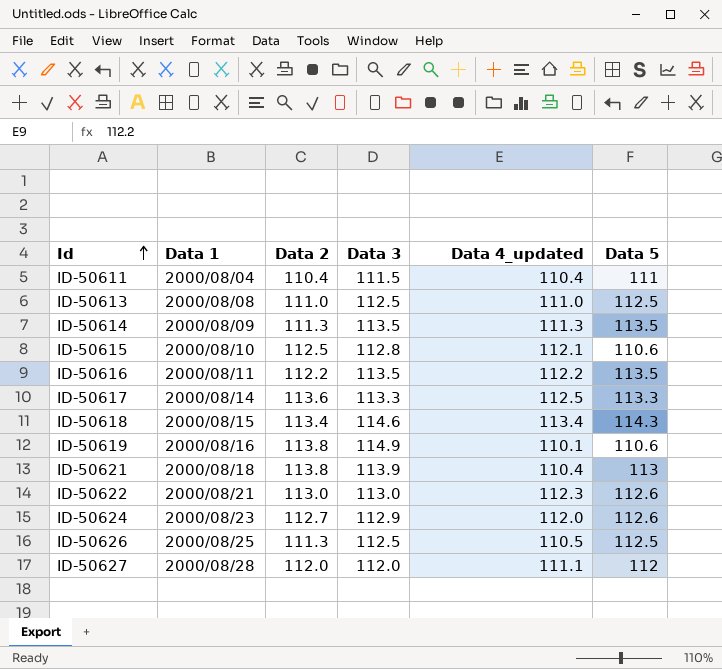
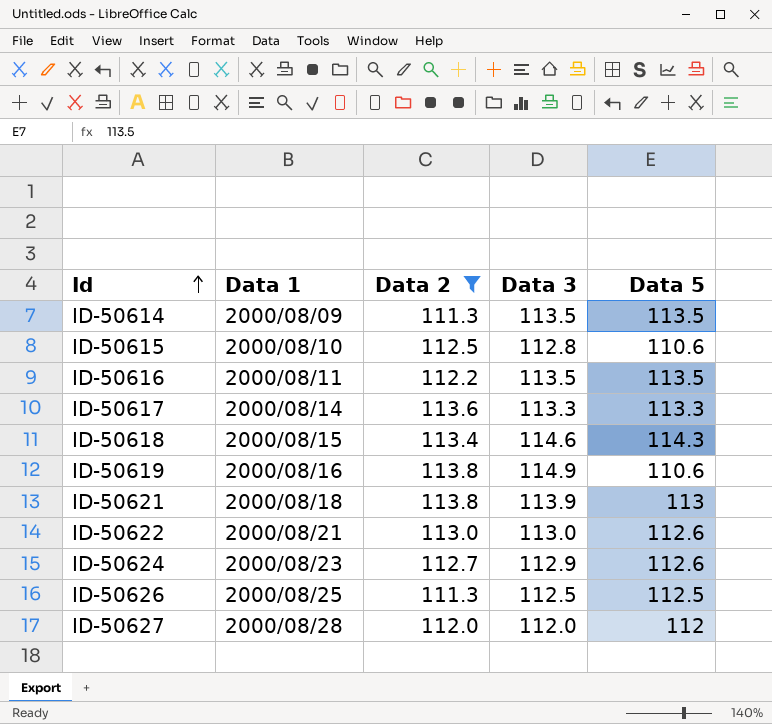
filter: none -> Data 2 >= 111.3
column Data 4_updated | position: 5 -> none

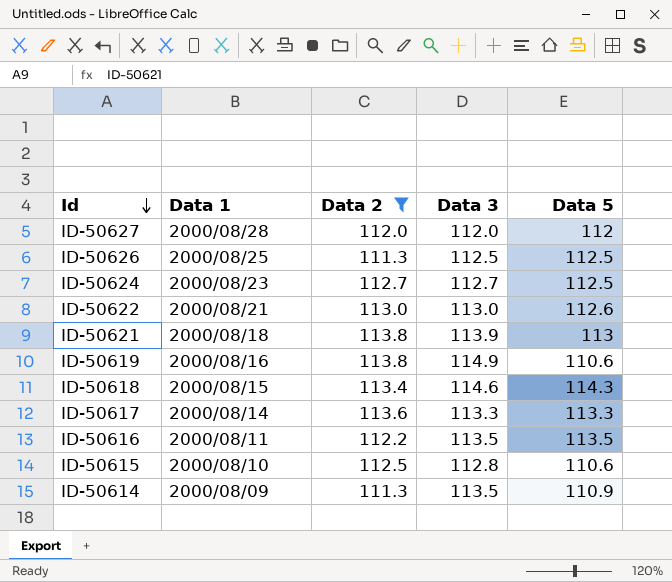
row order: Id ascending -> Id descending
ID-50624 | Data 3: 112.9 -> 112.7
ID-50624 | Data 5: 112.6 -> 112.5
ID-50614 | Data 5: 113.5 -> 110.9

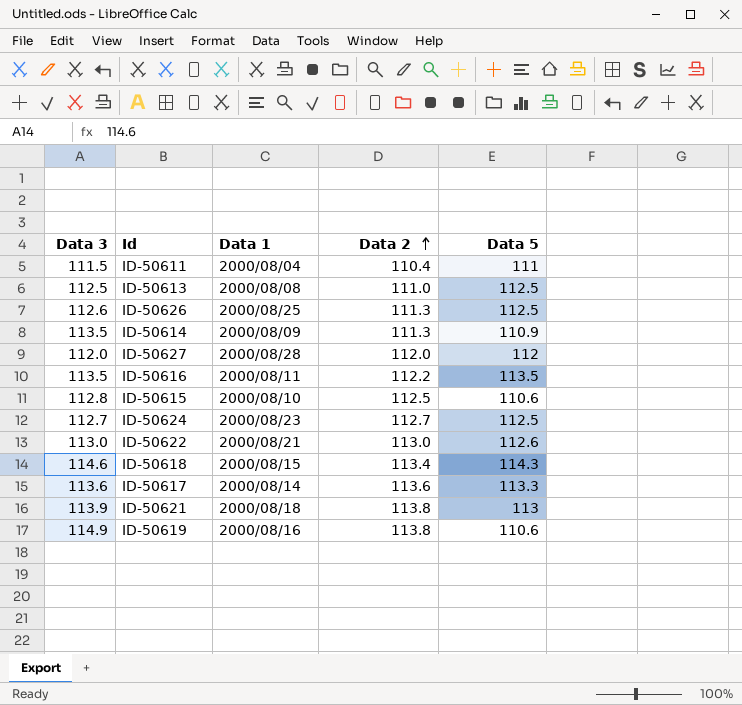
filter: Data 2 >= 111.3 -> none
row order: Id descending -> Data 2 ascending
column Data 3 | position: 4 -> 1
ID-50626 | Data 3: 112.5 -> 112.6
ID-50617 | Data 3: 113.3 -> 113.6

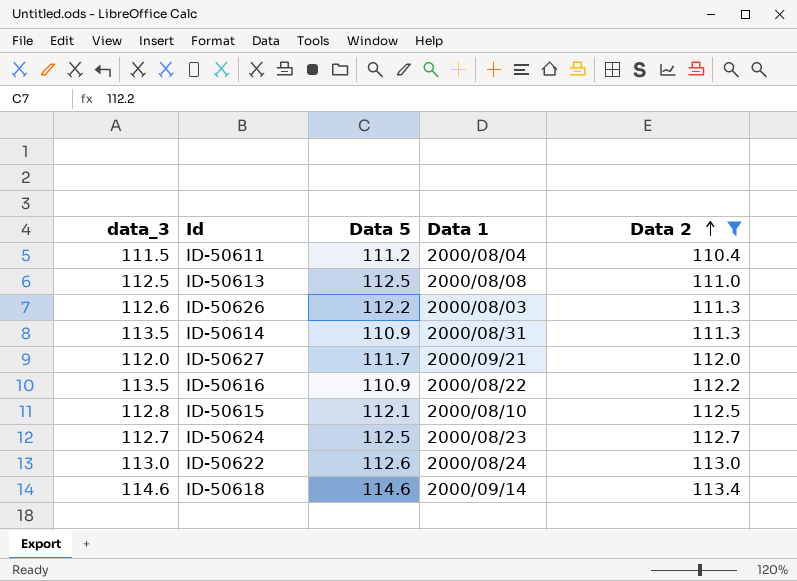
filter: none -> Data 2 <= 113.4
column name: Data 3 -> data_3
column Data 5 | position: 5 -> 3
ID-50611 | Data 5: 111 -> 111.2
ID-50626 | Data 5: 112.5 -> 112.2
ID-50626 | Data 1: 2000/08/25 -> 2000/08/03
ID-50614 | Data 1: 2000/08/09 -> 2000/08/31
ID-50627 | Data 5: 112 -> 111.7
ID-50627 | Data 1: 2000/08/28 -> 2000/09/21
ID-50616 | Data 5: 113.5 -> 110.9
ID-50616 | Data 1: 2000/08/11 -> 2000/08/22
ID-50615 | Data 5: 110.6 -> 112.1
ID-50622 | Data 1: 2000/08/21 -> 2000/08/24
ID-50618 | Data 5: 114.3 -> 114.6
ID-50618 | Data 1: 2000/08/15 -> 2000/09/14

